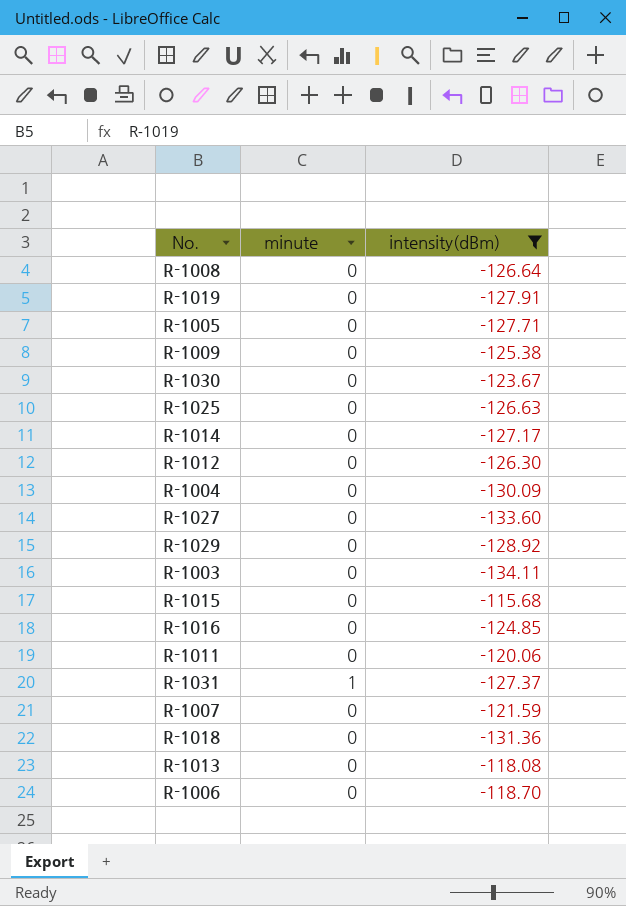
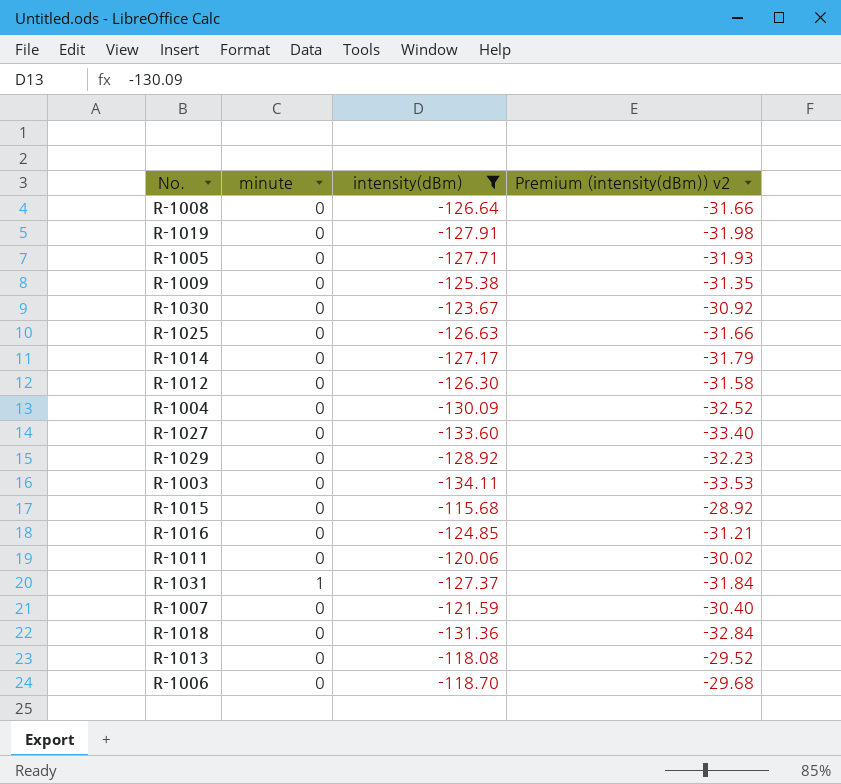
column Premium (intensity(dBm)) v2 | formula: none -> [intensity(dBm)] * 0.25

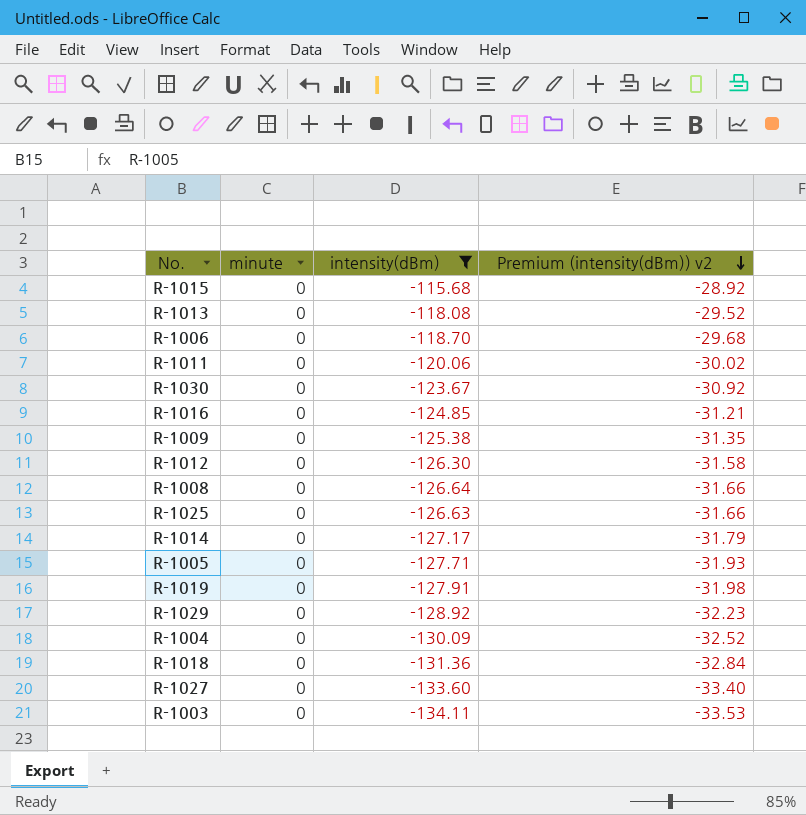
row order: none -> Premium (intensity(dBm)) v2 descending
row R-1031: 1 | -127.37 | -31.84 -> none
row R-1007: 0 | -121.59 | -30.40 -> none

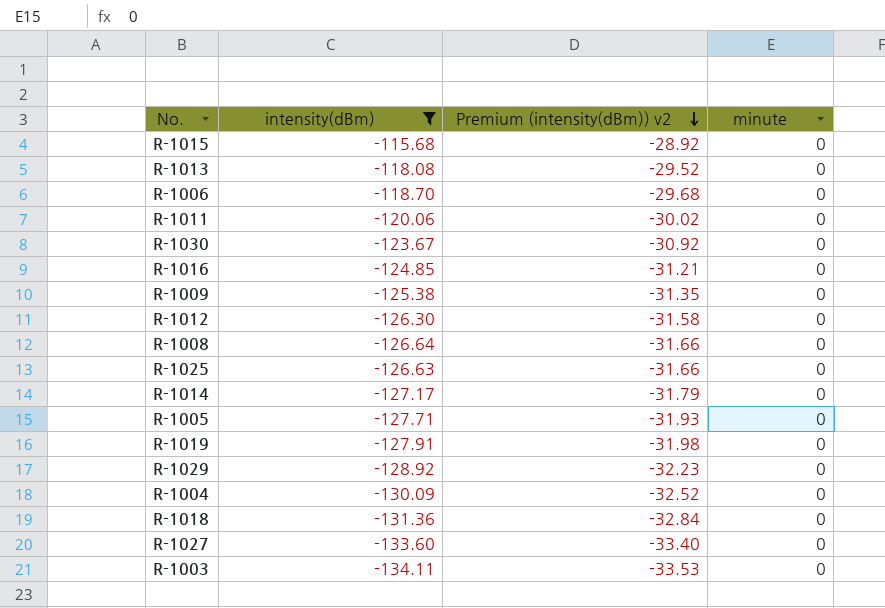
column minute | position: 2 -> 4

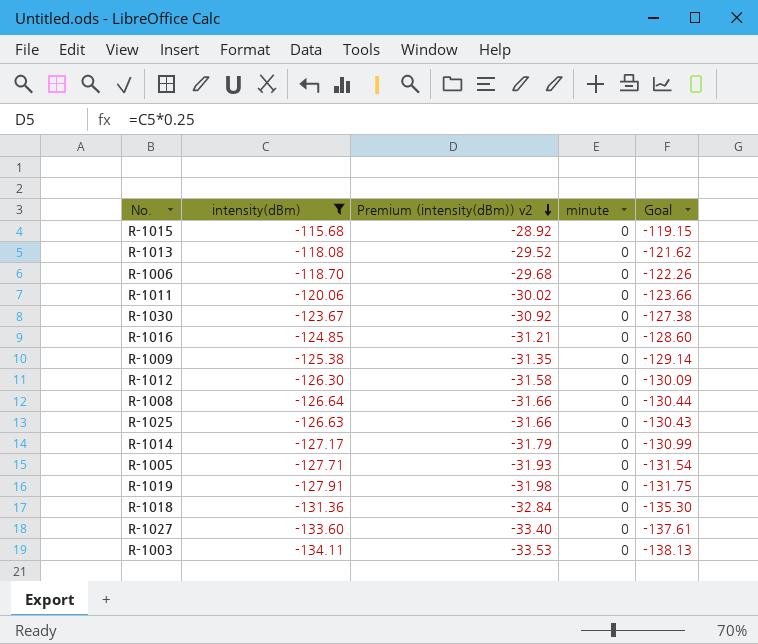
column Goal | formula: none -> [intensity(dBm)] * 1.03
row R-1029: -128.92 | -32.23 | 0 -> none
row R-1004: -130.09 | -32.52 | 0 -> none

